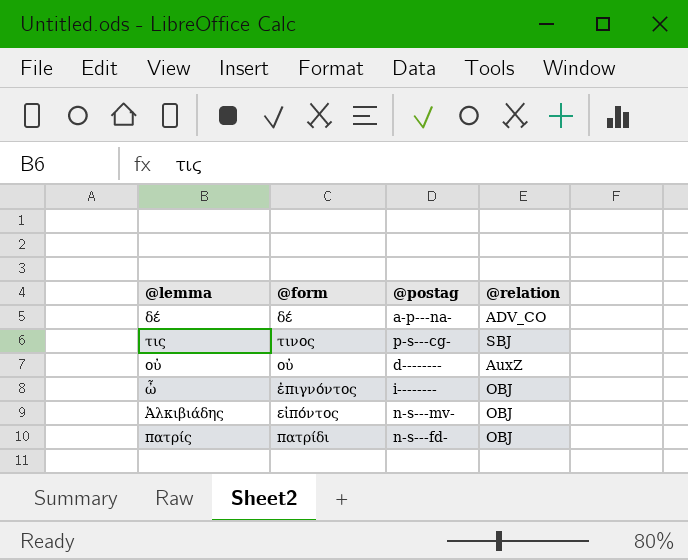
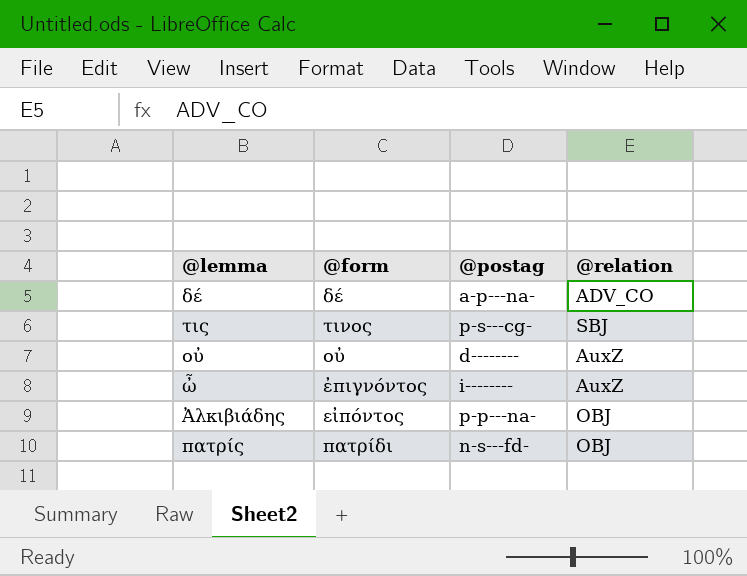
ὦ | @relation: OBJ -> AuxZ
Ἀλκιβιάδης | @postag: n-s---mv- -> p-p---na-

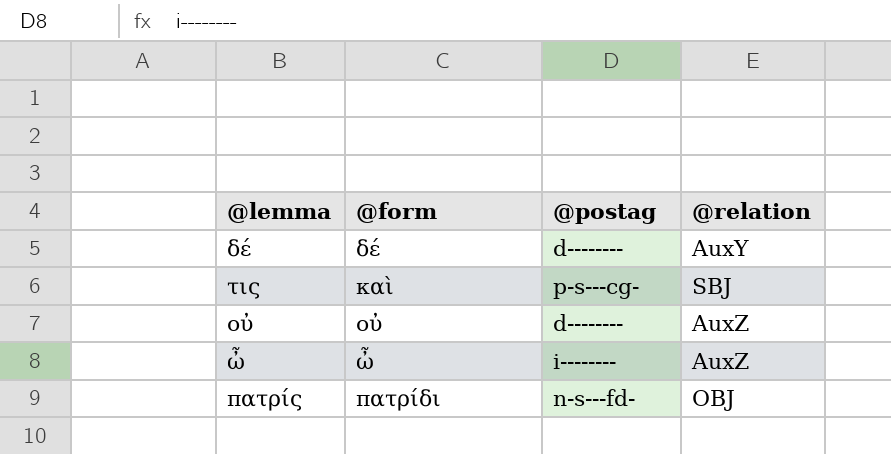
row Ἀλκιβιάδης: εἰπόντος | p-p---na- | OBJ -> none
δέ | @postag: a-p---na- -> d--------
δέ | @relation: ADV_CO -> AuxY
τις | @form: τινος -> καὶ
ὦ | @form: ἐπιγνόντος -> ὦ

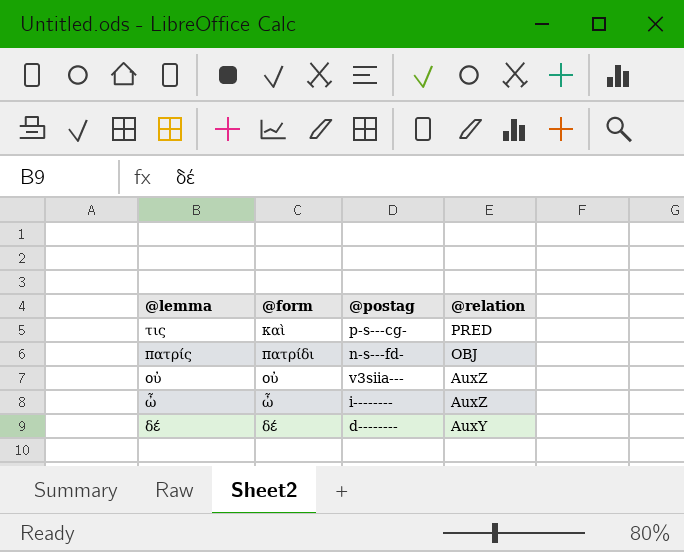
row order: none -> @relation descending
τις | @relation: SBJ -> PRED
οὐ | @postag: d-------- -> v3siia---

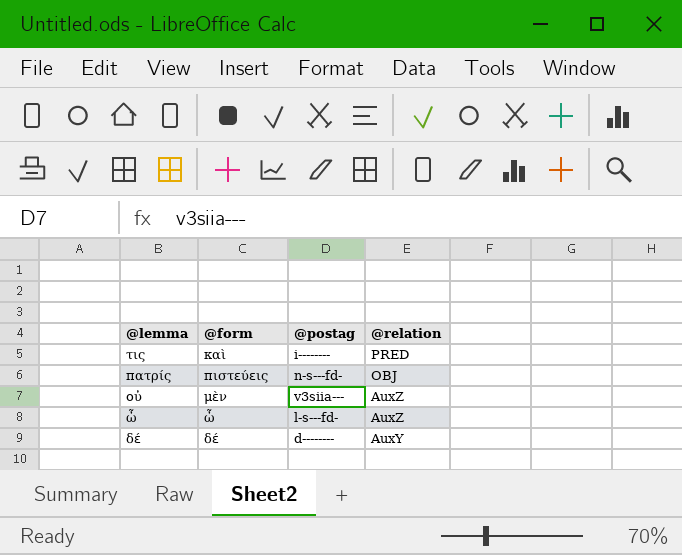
τις | @postag: p-s---cg- -> i--------
πατρίς | @form: πατρίδι -> πιστεύεις
οὐ | @form: οὐ -> μὲν
ὦ | @postag: i-------- -> l-s---fd-

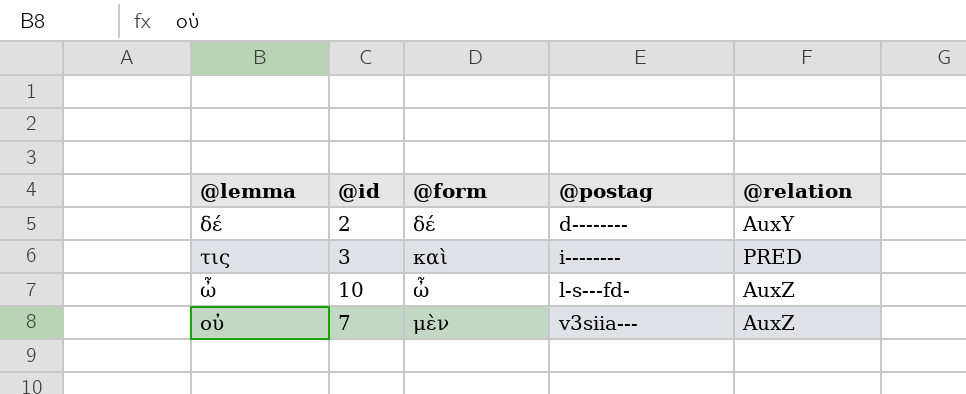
row order: @relation descending -> @postag ascending
column @id | position: none -> 2
row πατρίς: πιστεύεις | n-s---fd- | OBJ -> none

